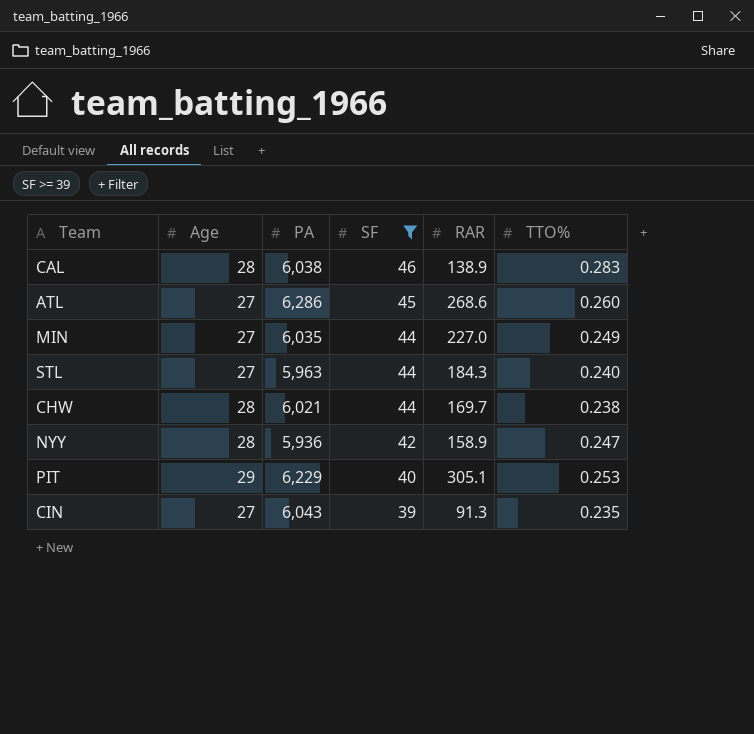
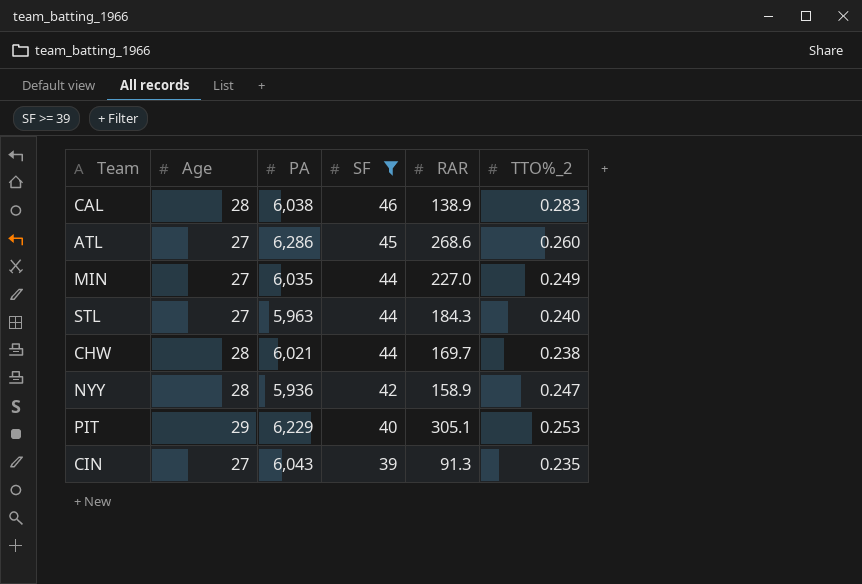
column name: TTO% -> TTO%_2

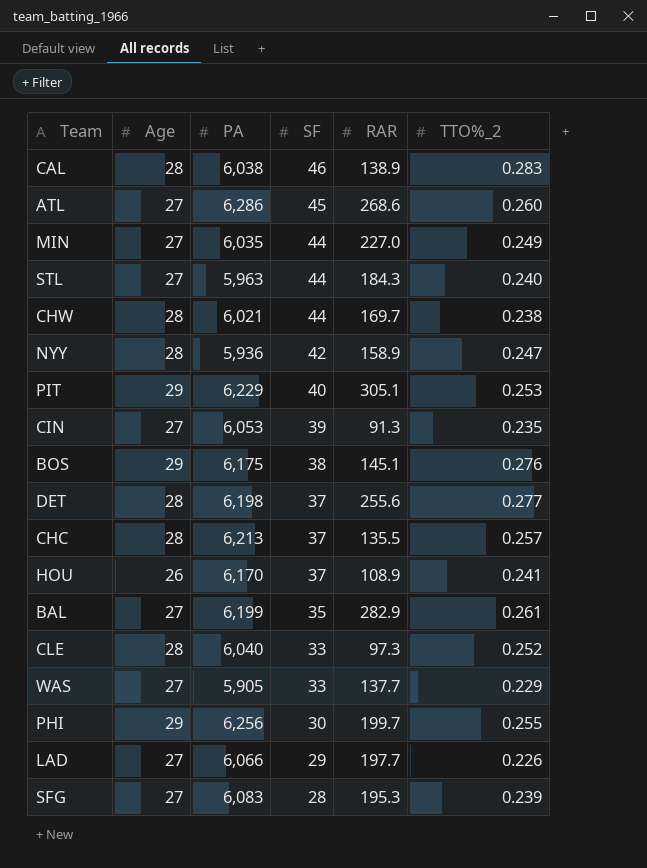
filter: SF >= 39 -> none
CIN | PA: 6,043 -> 6,053

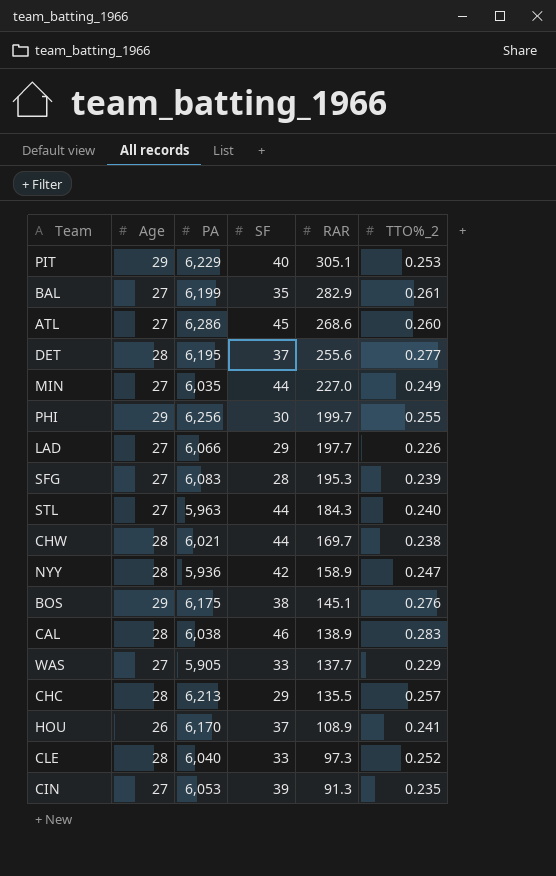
row order: SF descending -> RAR descending
DET | PA: 6,198 -> 6,195
CHC | SF: 37 -> 29

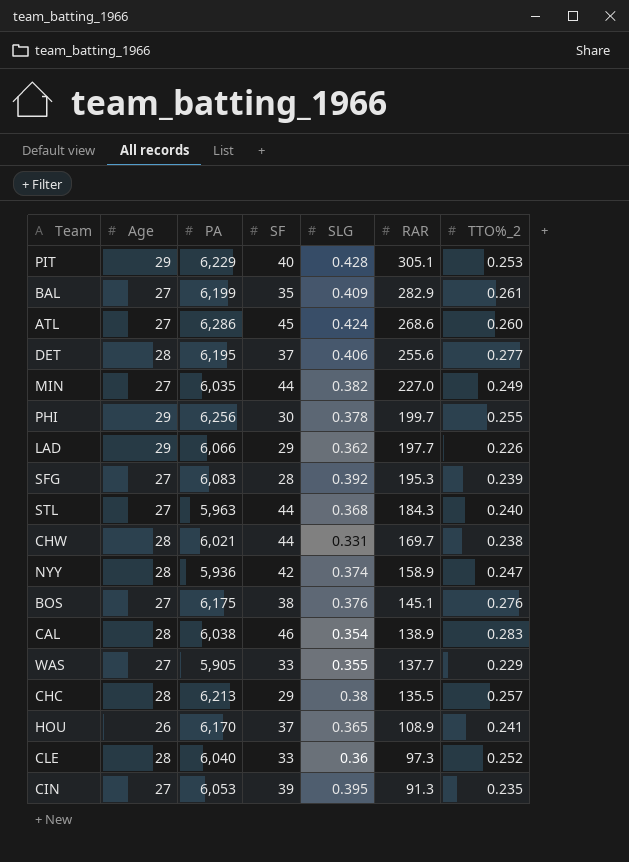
column SLG | position: none -> 5
LAD | Age: 27 -> 29
BOS | Age: 29 -> 27

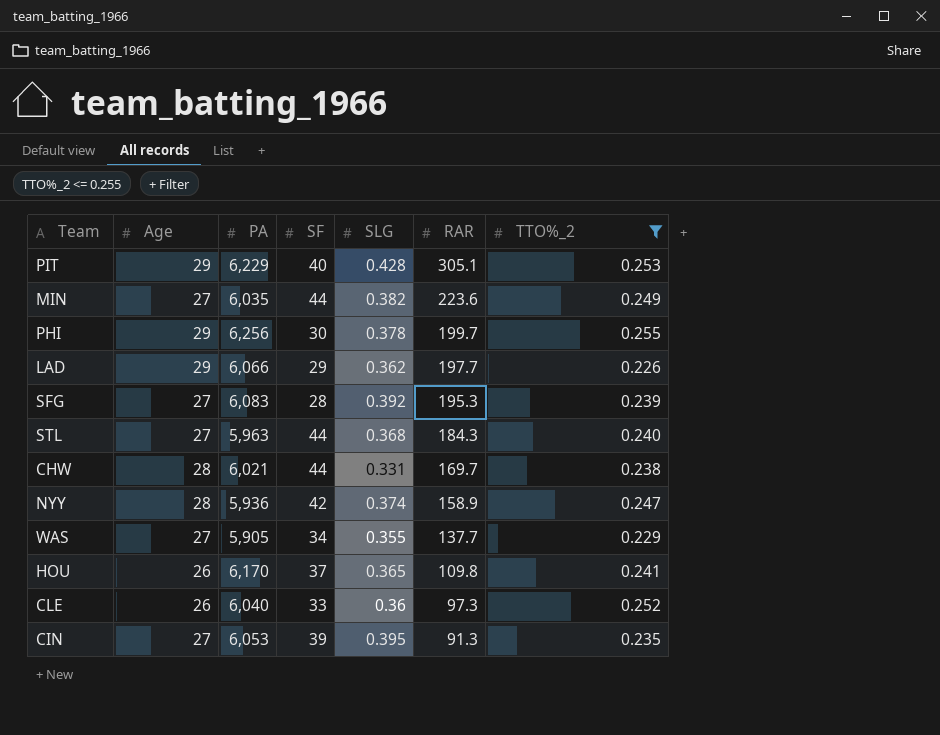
filter: none -> TTO%_2 <= 0.255
MIN | RAR: 227.0 -> 223.6
WAS | SF: 33 -> 34
HOU | RAR: 108.9 -> 109.8
CLE | Age: 28 -> 26

